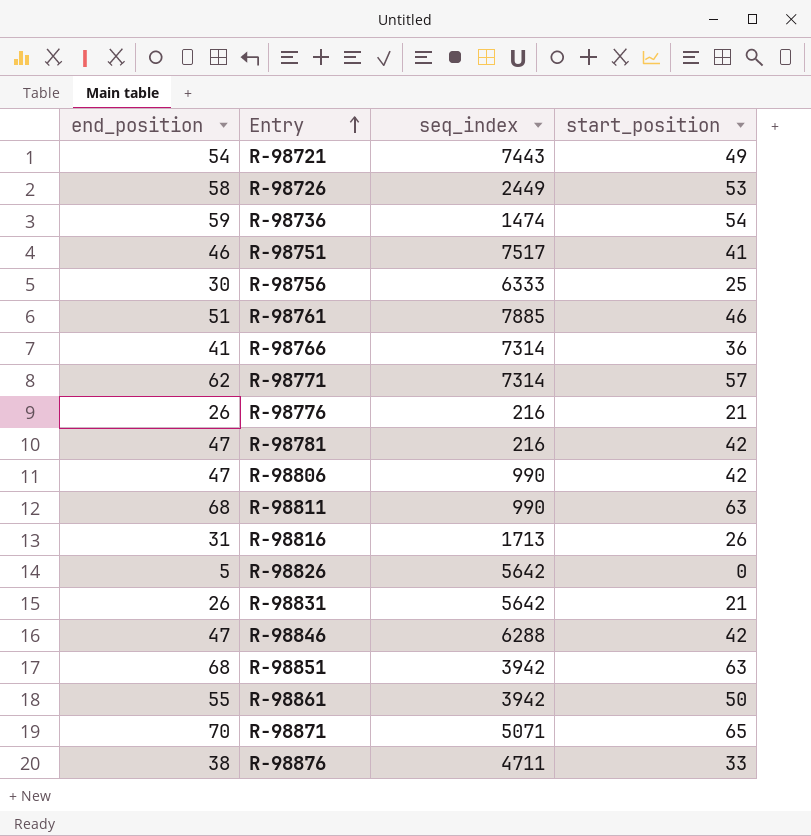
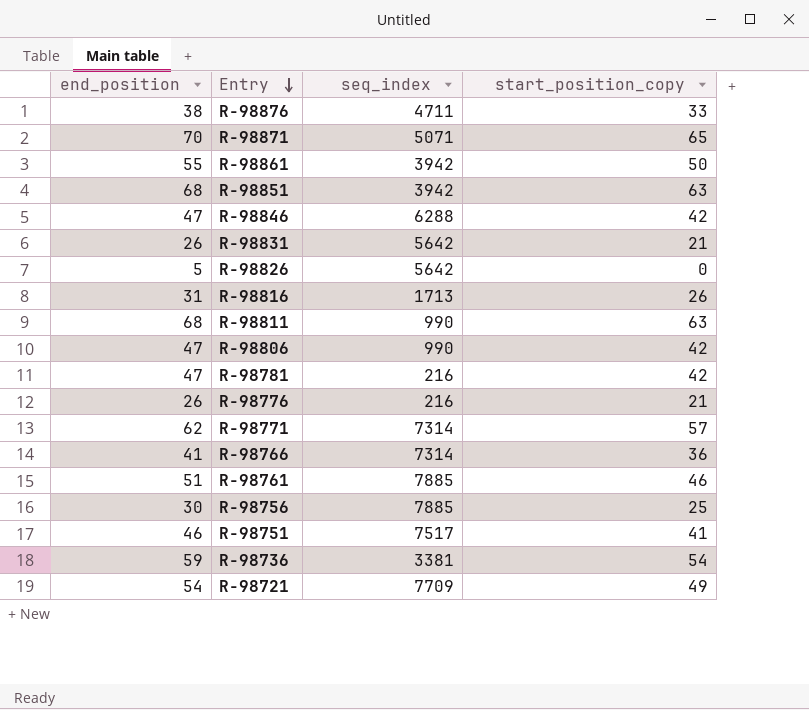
row order: Entry ascending -> Entry descending
column name: start_position -> start_position_copy
row R-98726: 58 | 2449 | 53 -> none
R-98756 | seq_index: 6333 -> 7885
R-98736 | seq_index: 1474 -> 3381
R-98721 | seq_index: 7443 -> 7709

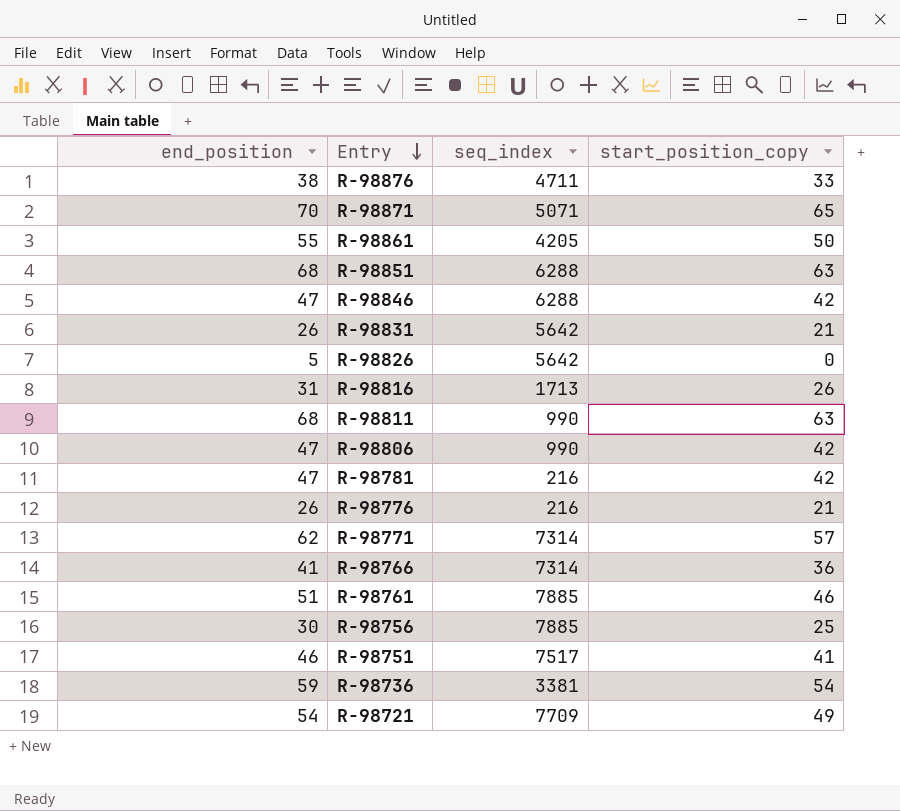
R-98861 | seq_index: 3942 -> 4205
R-98851 | seq_index: 3942 -> 6288

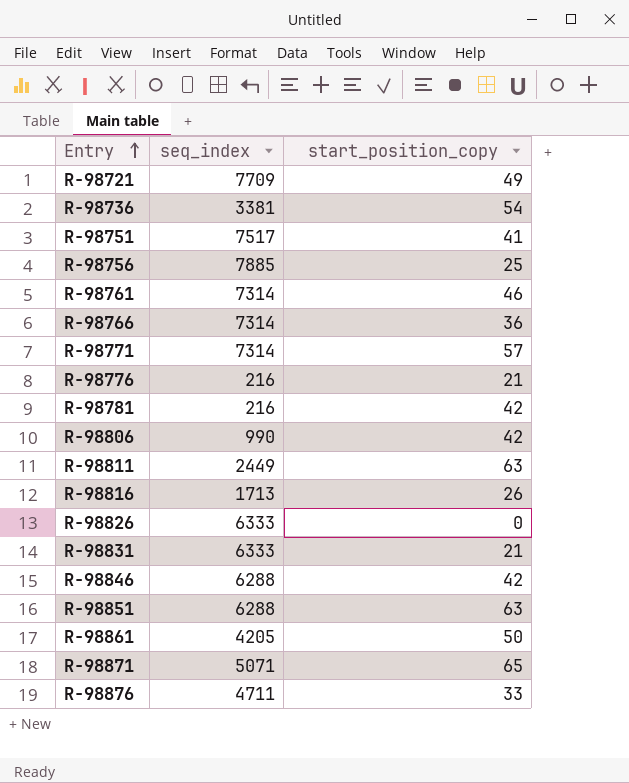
row order: Entry descending -> Entry ascending
column end_position | position: 1 -> none
R-98761 | seq_index: 7885 -> 7314
R-98811 | seq_index: 990 -> 2449
R-98826 | seq_index: 5642 -> 6333
R-98831 | seq_index: 5642 -> 6333

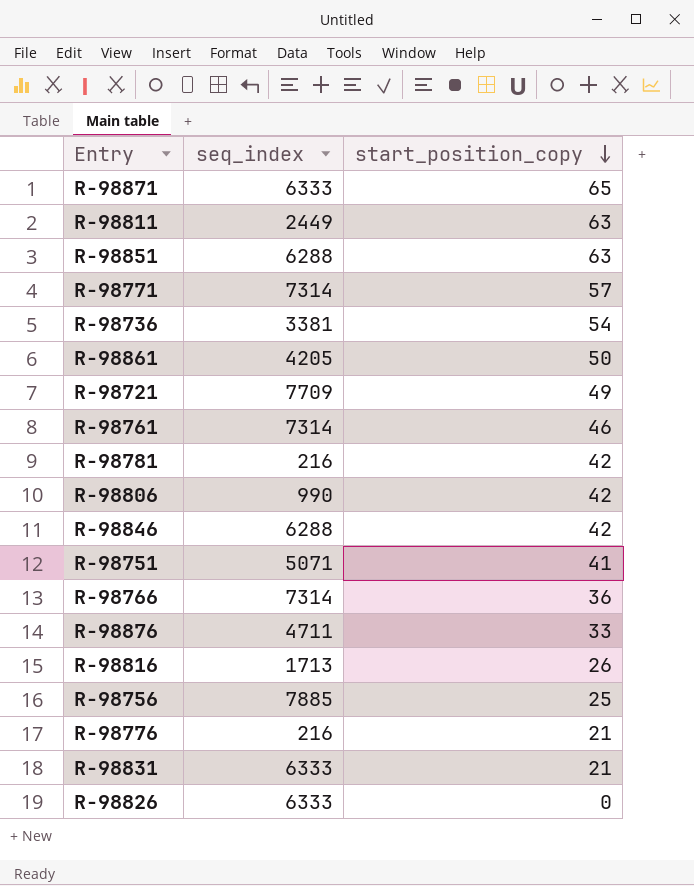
row order: Entry ascending -> start_position_copy descending
R-98871 | seq_index: 5071 -> 6333
R-98751 | seq_index: 7517 -> 5071

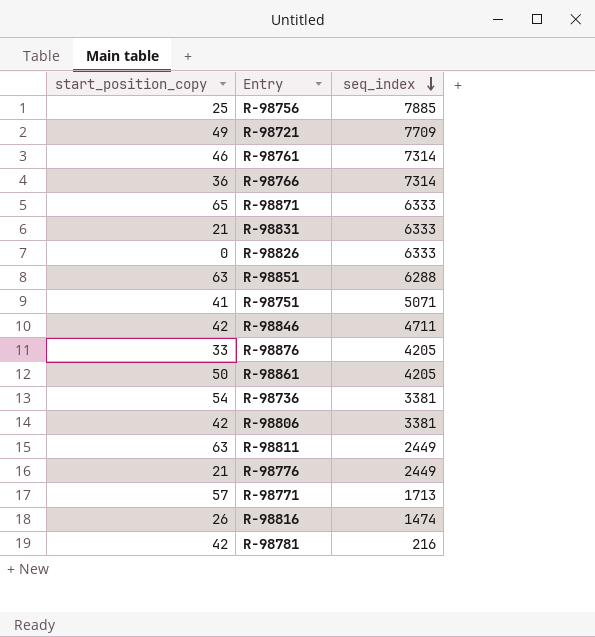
row order: start_position_copy descending -> seq_index descending
column start_position_copy | position: 3 -> 1
R-98846 | seq_index: 6288 -> 4711
R-98876 | seq_index: 4711 -> 4205
R-98806 | seq_index: 990 -> 3381
R-98776 | seq_index: 216 -> 2449
R-98771 | seq_index: 7314 -> 1713
R-98816 | seq_index: 1713 -> 1474

